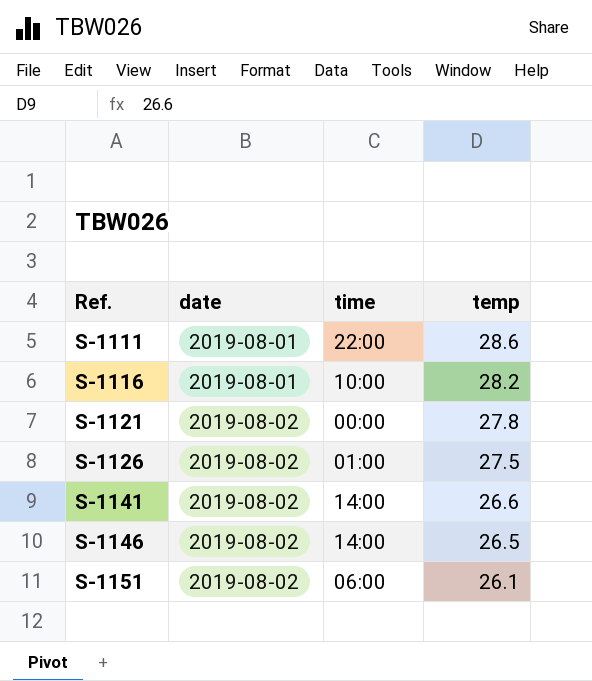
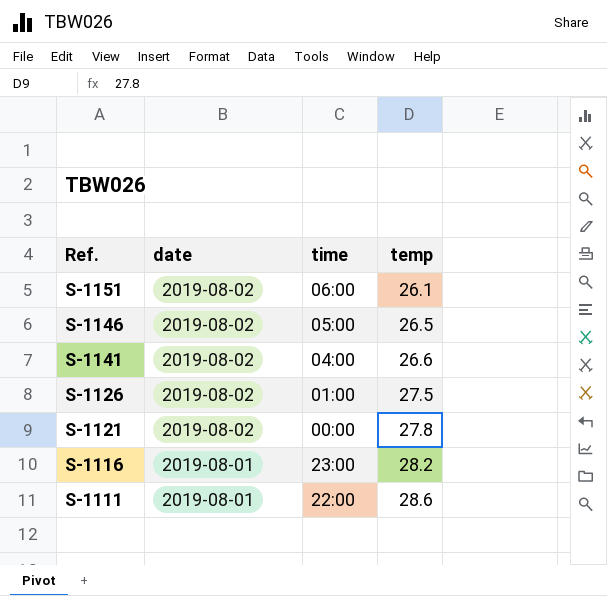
row order: Ref. ascending -> Ref. descending
S-1146 | time: 14:00 -> 05:00
S-1141 | time: 14:00 -> 04:00
S-1116 | time: 10:00 -> 23:00

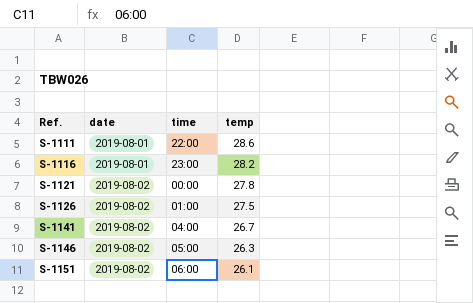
row order: Ref. descending -> Ref. ascending
S-1141 | temp: 26.6 -> 26.7
S-1146 | temp: 26.5 -> 26.3

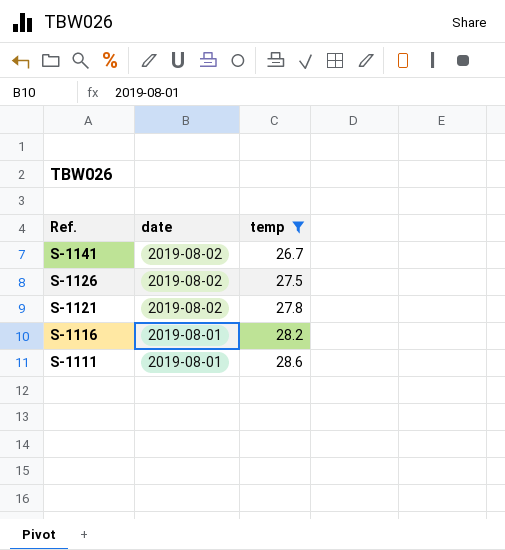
filter: none -> temp >= 26.7
row order: Ref. ascending -> Ref. descending
column time | position: 3 -> none

